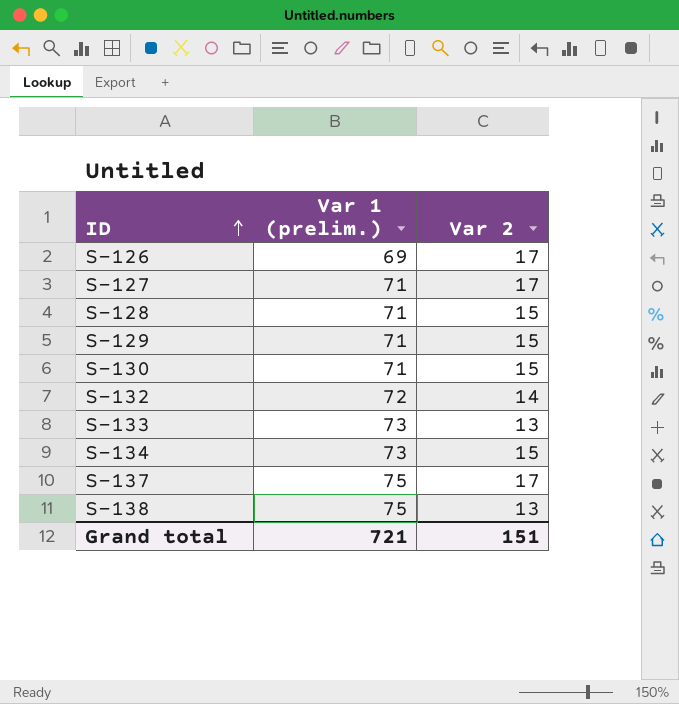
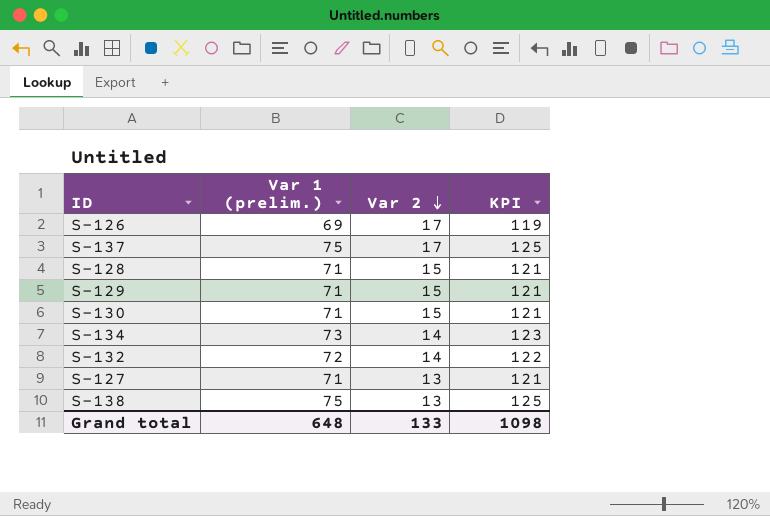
row order: ID ascending -> Var 2 descending
column KPI | formula: none -> [Var 1 (prelim.)] + 50
row S-133: 73 | 13 -> none
S-134 | Var 2: 15 -> 14
S-127 | Var 2: 17 -> 13
Grand total | Var 1 (prelim.): 721 -> 648
Grand total | Var 2: 151 -> 133

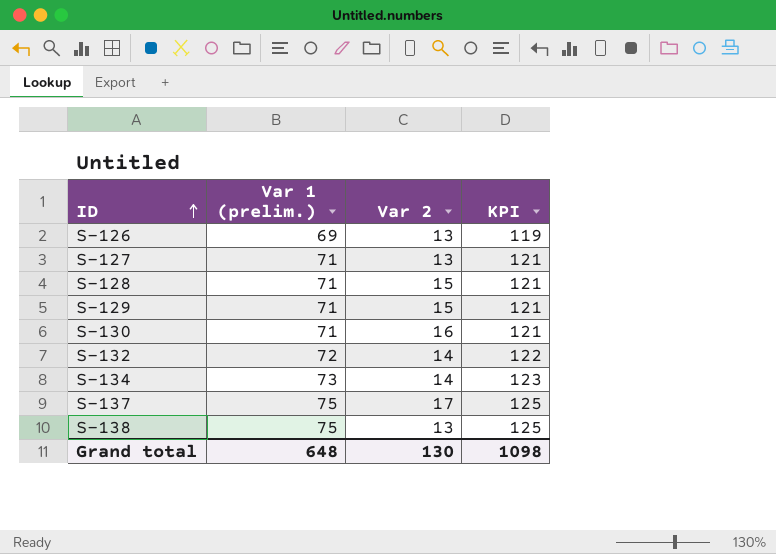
row order: Var 2 descending -> ID ascending
S-126 | Var 2: 17 -> 13
S-130 | Var 2: 15 -> 16
Grand total | Var 2: 133 -> 130

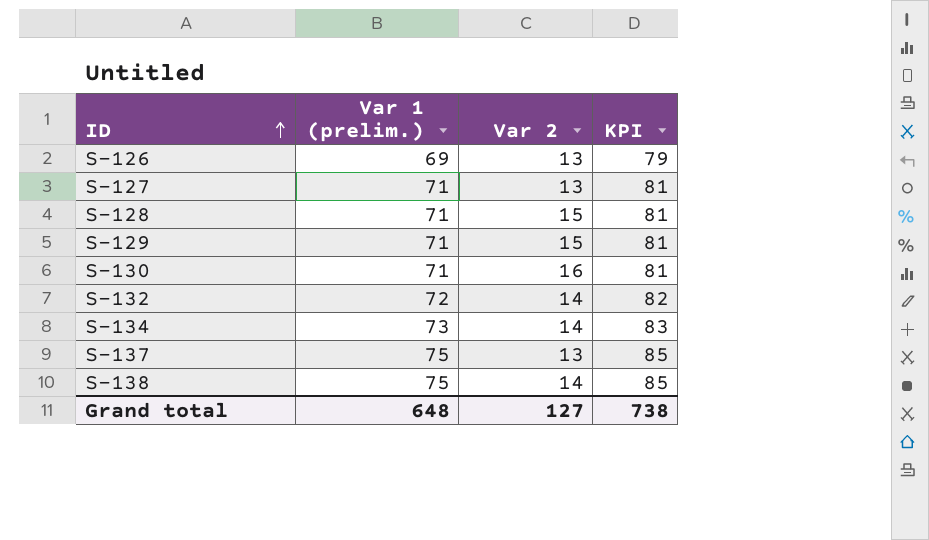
column KPI | formula: [Var 1 (prelim.)] + 50 -> [Var 1 (prelim.)] + 10
S-137 | Var 2: 17 -> 13
S-138 | Var 2: 13 -> 14
Grand total | Var 2: 130 -> 127
Grand total | KPI: 1098 -> 738

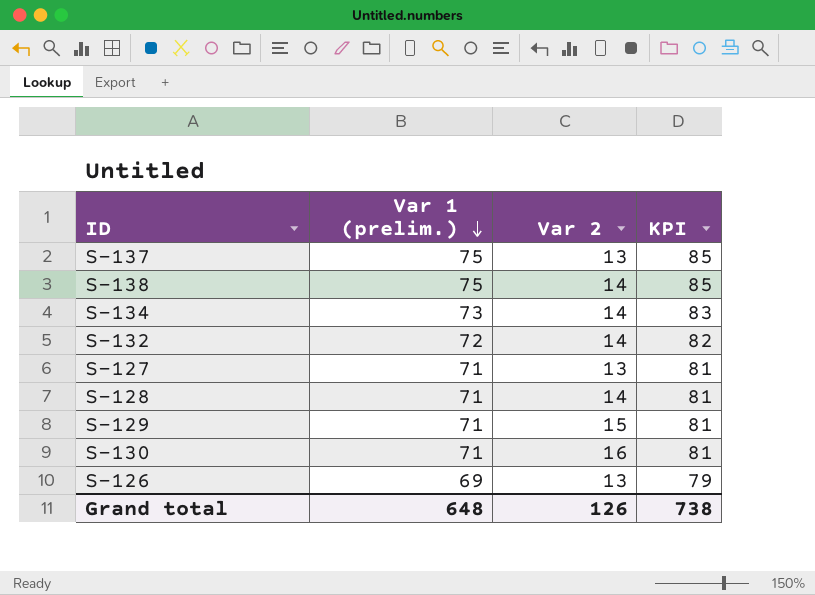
row order: ID ascending -> Var 1 (prelim.) descending
S-128 | Var 2: 15 -> 14
Grand total | Var 2: 127 -> 126

